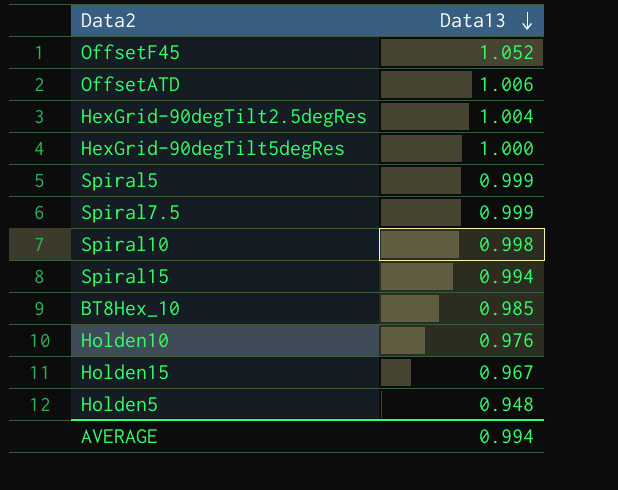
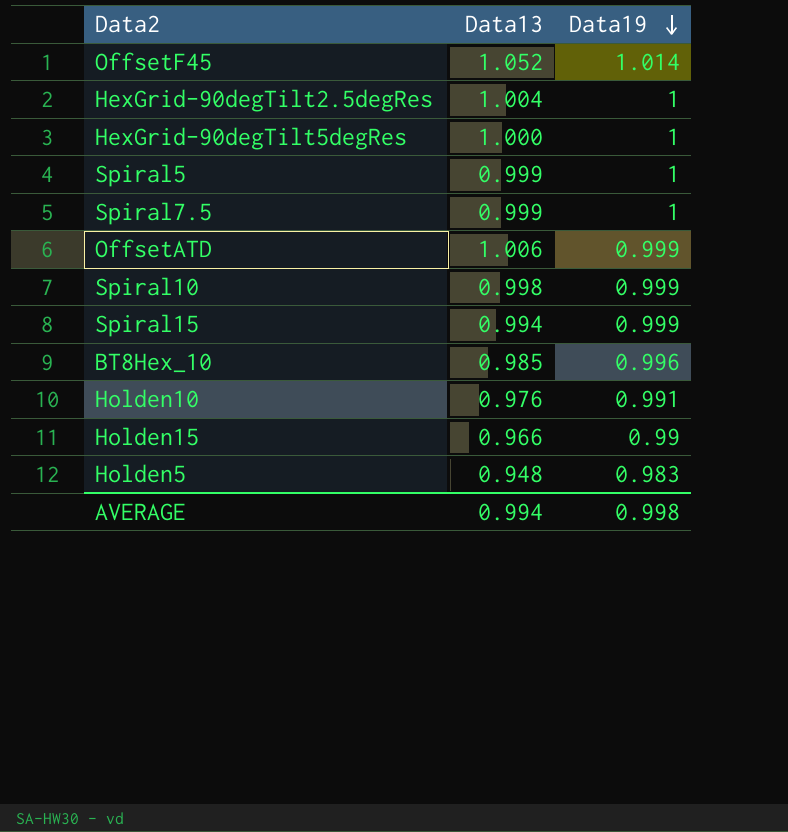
row order: Data13 descending -> Data19 descending
column Data19 | position: none -> 3
Holden15 | Data13: 0.967 -> 0.966

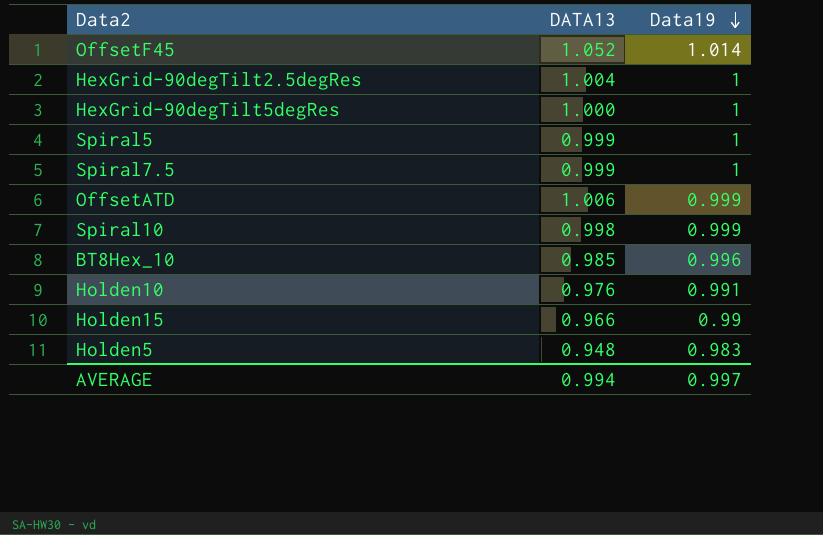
column name: Data13 -> DATA13
row Spiral15: 0.994 | 0.999 -> none
AVERAGE | Data19: 0.998 -> 0.997

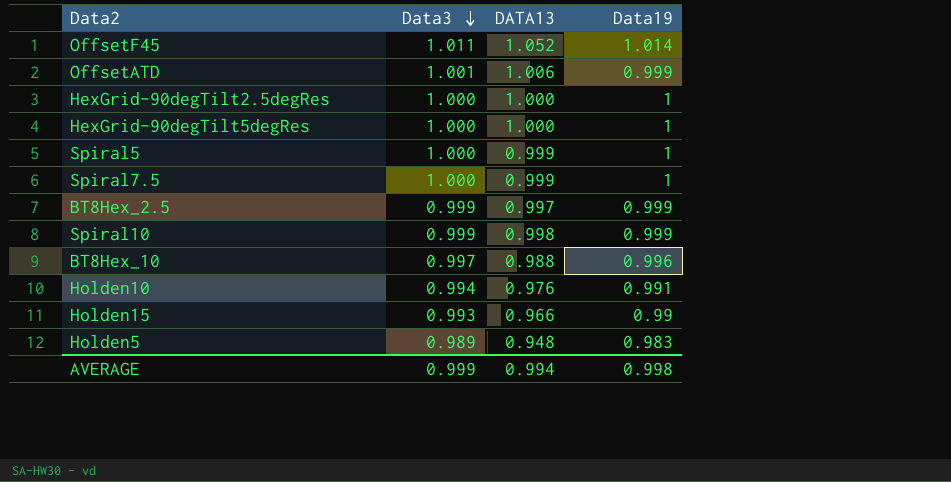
row order: Data19 descending -> Data3 descending
column Data3 | position: none -> 2
HexGrid-90degTilt2.5degRes | DATA13: 1.004 -> 1.000
row BT8Hex_2.5: none -> 0.999 | 0.997 | 0.999
BT8Hex_10 | DATA13: 0.985 -> 0.988
AVERAGE | Data19: 0.997 -> 0.998

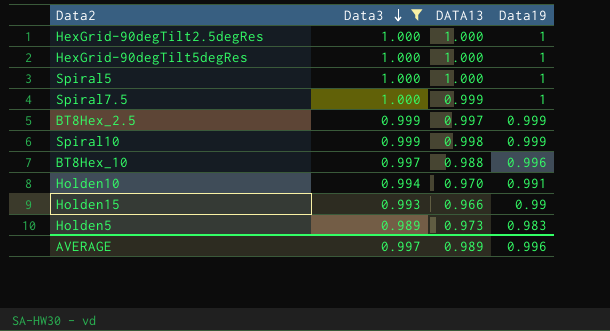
filter: none -> Data3 <= 1.000
Spiral5 | DATA13: 0.999 -> 1.000
Holden10 | DATA13: 0.976 -> 0.970
Holden5 | DATA13: 0.948 -> 0.973
AVERAGE | Data3: 0.999 -> 0.997
AVERAGE | DATA13: 0.994 -> 0.989
AVERAGE | Data19: 0.998 -> 0.996

